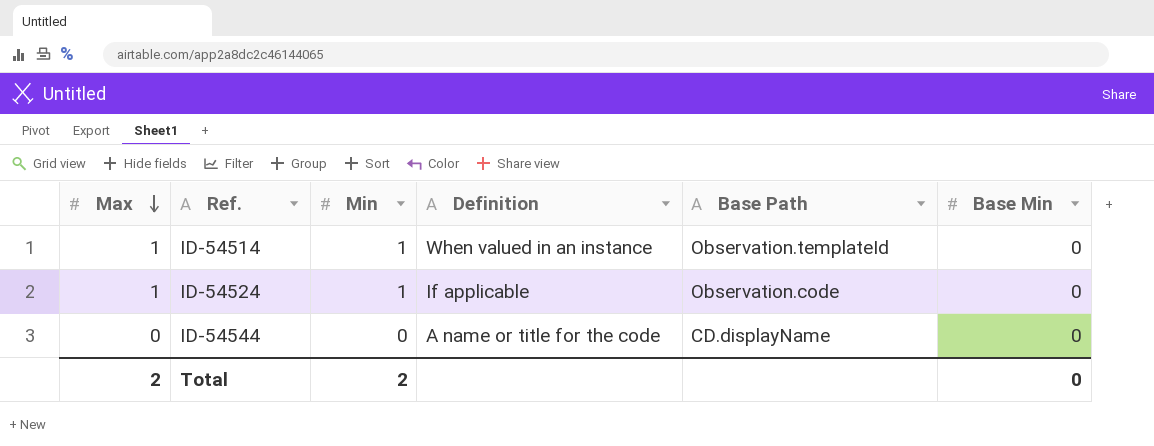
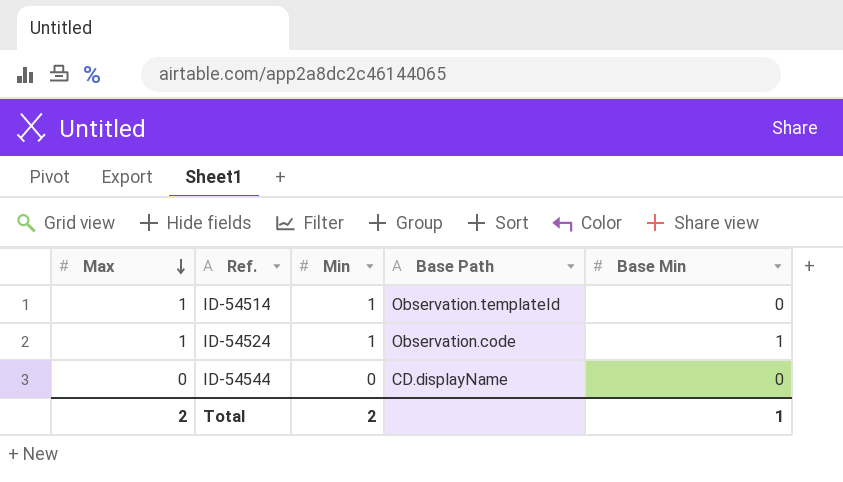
column Definition | position: 4 -> none
ID-54524 | Base Min: 0 -> 1
Total | Base Min: 0 -> 1

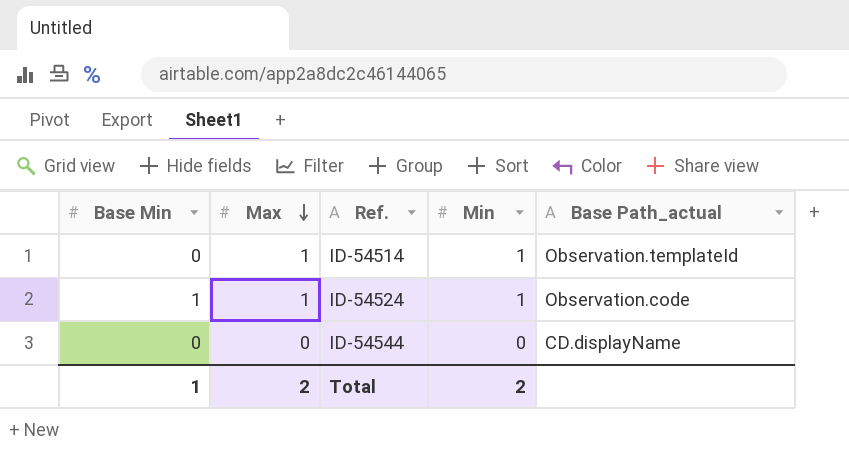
column Base Min | position: 5 -> 1
column name: Base Path -> Base Path_actual

